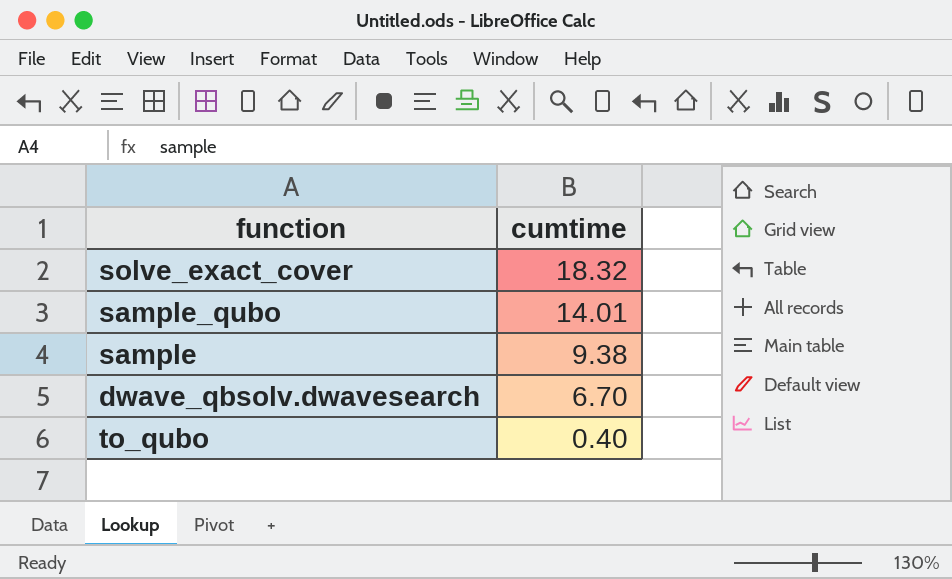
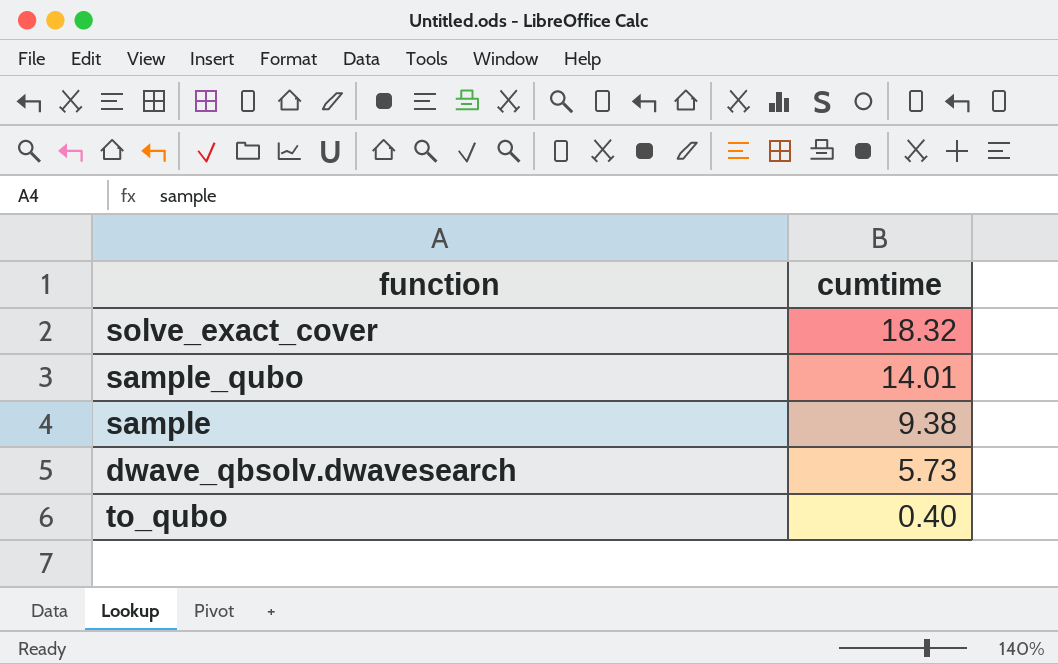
dwave_qbsolv.dwavesearch | cumtime: 6.70 -> 5.73

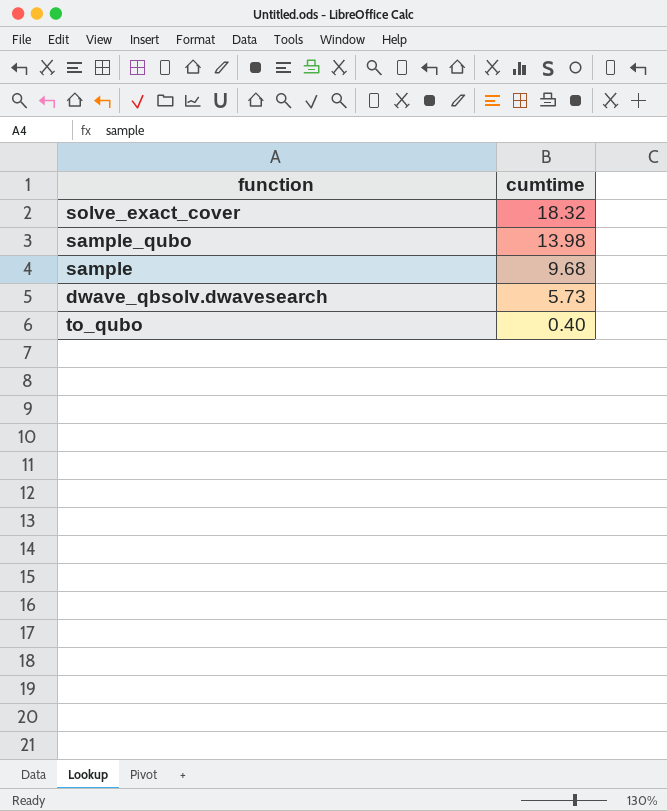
sample_qubo | cumtime: 14.01 -> 13.98
sample | cumtime: 9.38 -> 9.68

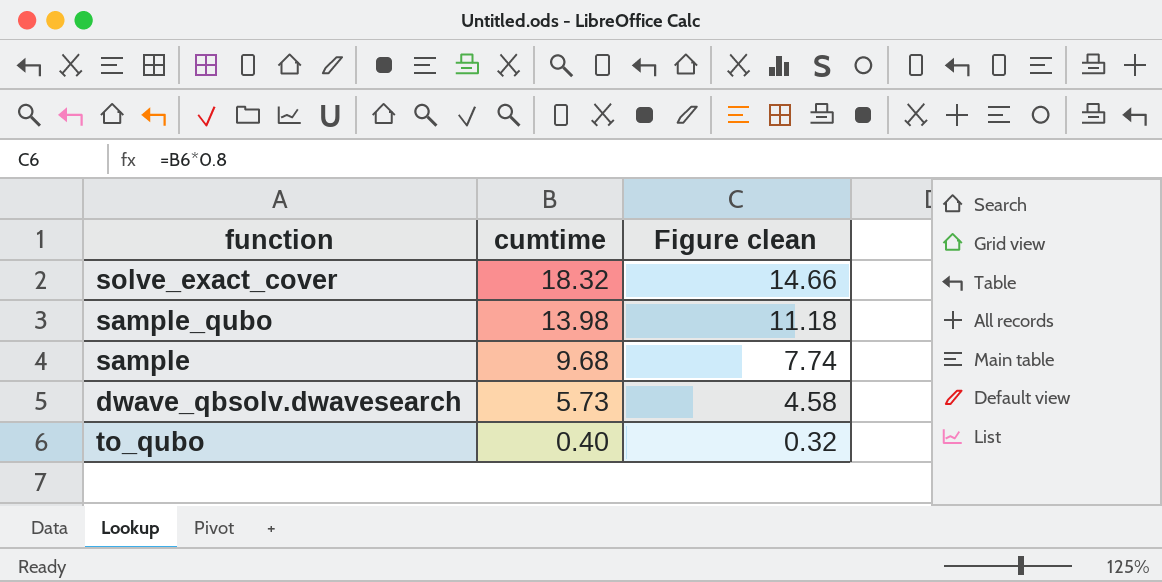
column Figure clean | formula: none -> [cumtime] * 0.8

